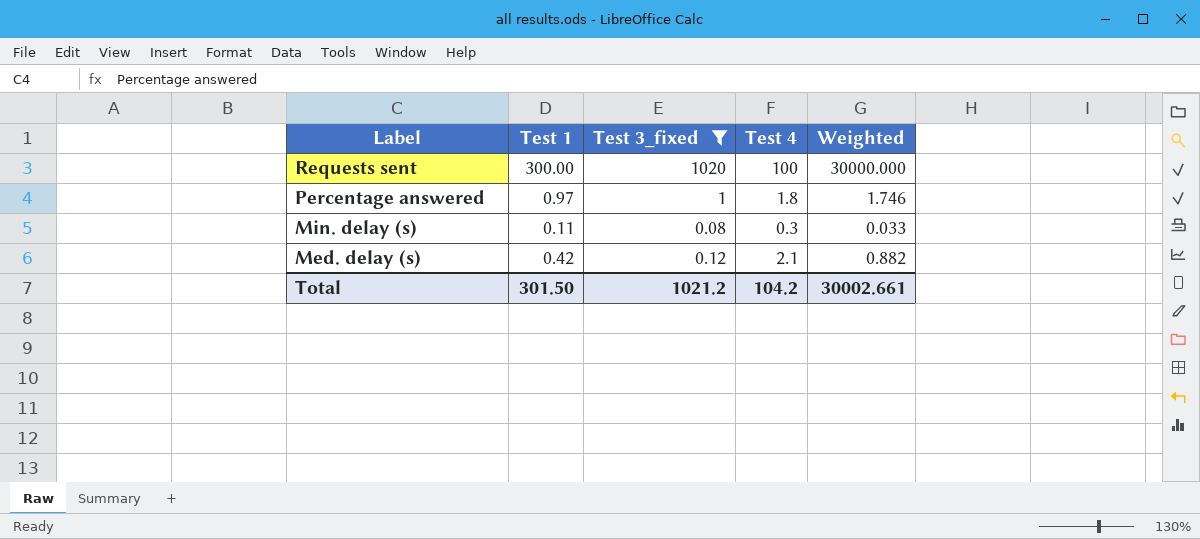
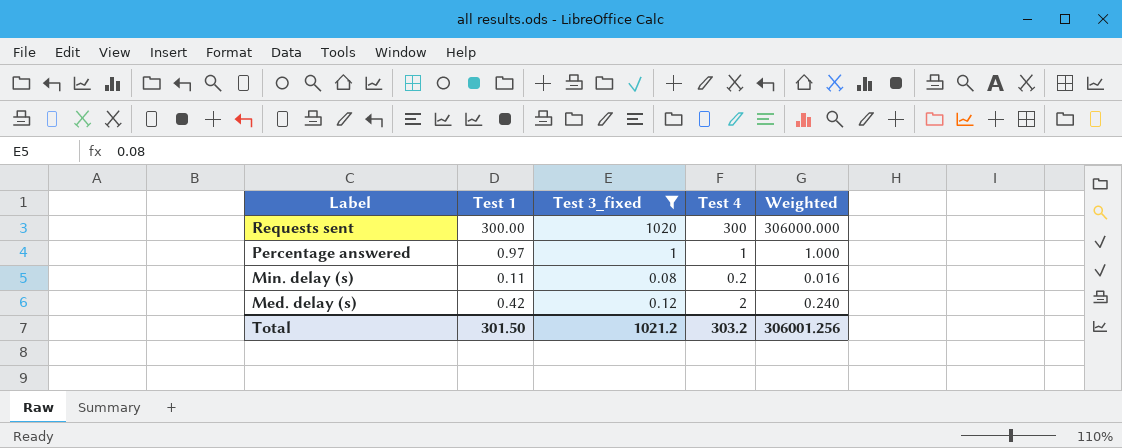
column Weighted | formula: [Test 1] * [Test 4] -> [Test 3_fixed] * [Test 4]
Requests sent | Test 4: 100 -> 300
Percentage answered | Test 4: 1.8 -> 1
Min. delay (s) | Test 4: 0.3 -> 0.2
Med. delay (s) | Test 4: 2.1 -> 2
Total | Test 4: 104.2 -> 303.2
Total | Weighted: 30002.661 -> 306001.256

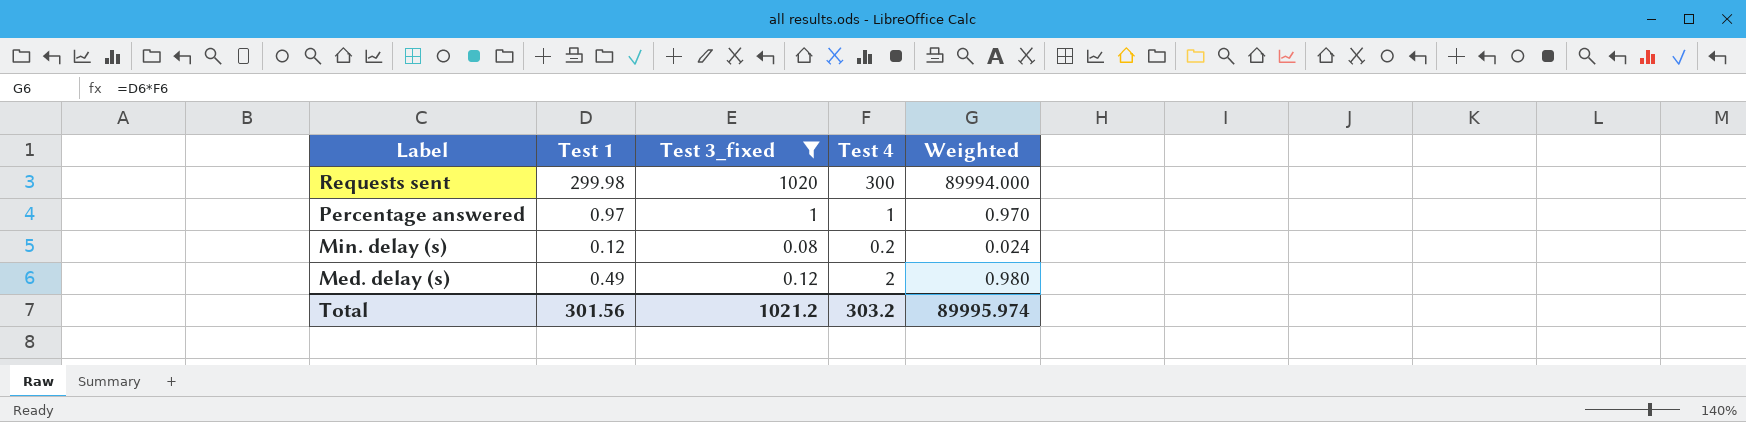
column Weighted | formula: [Test 3_fixed] * [Test 4] -> [Test 1] * [Test 4]
Requests sent | Test 1: 300.00 -> 299.98
Min. delay (s) | Test 1: 0.11 -> 0.12
Med. delay (s) | Test 1: 0.42 -> 0.49
Total | Test 1: 301.50 -> 301.56
Total | Weighted: 306001.256 -> 89995.974

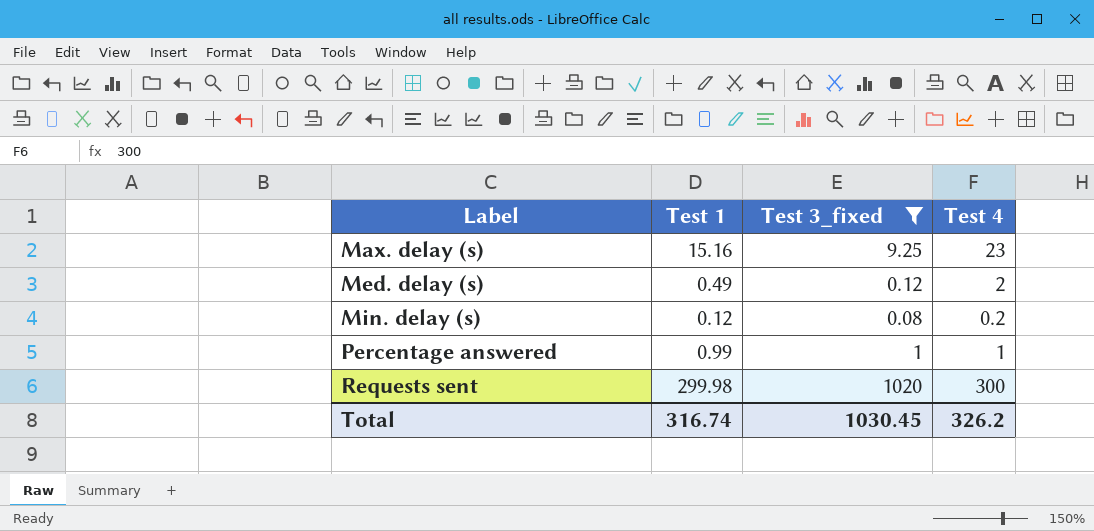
row order: Label descending -> Label ascending
column Weighted | formula: [Test 1] * [Test 4] -> none
row Max. delay (s): none -> 15.16 | 9.25 | 23
Percentage answered | Test 1: 0.97 -> 0.99
Total | Test 1: 301.56 -> 316.74
Total | Test 3_fixed: 1021.2 -> 1030.45
Total | Test 4: 303.2 -> 326.2

